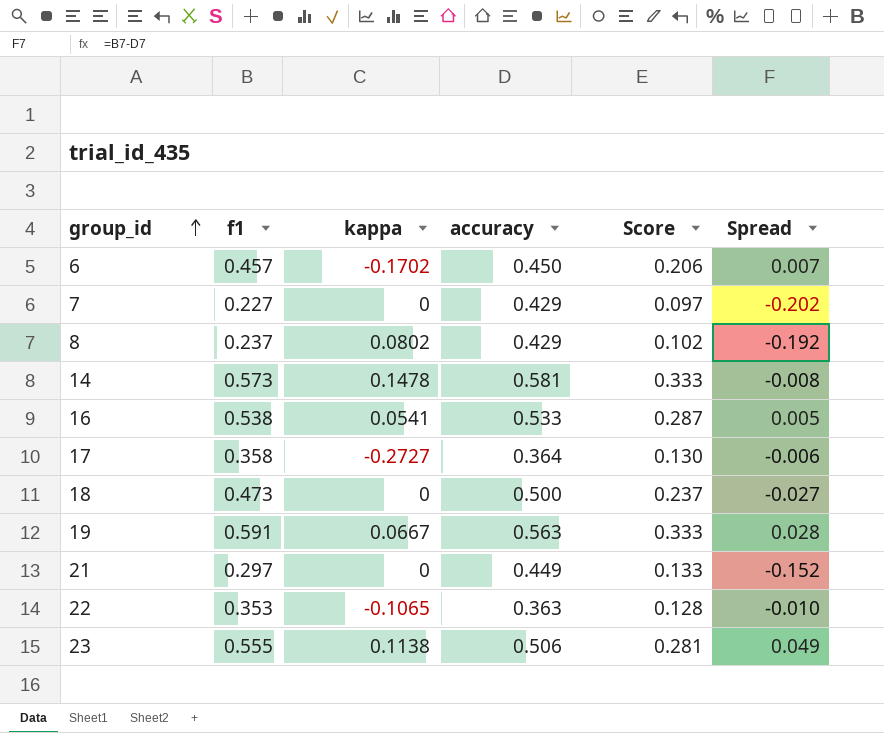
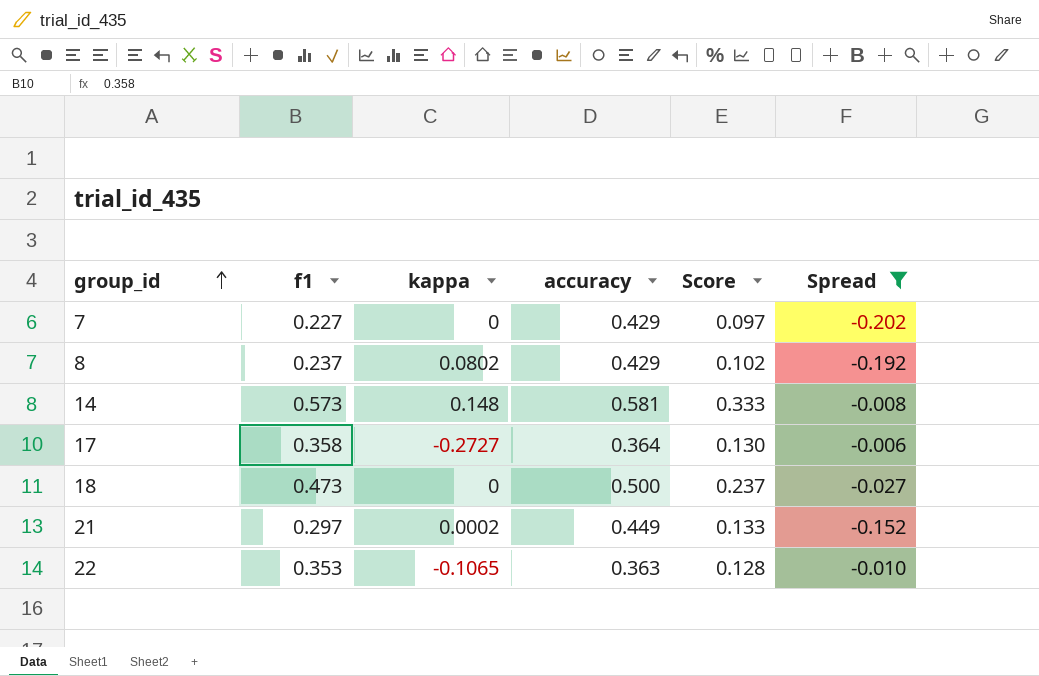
filter: none -> Spread <= -0.006
14 | kappa: 0.1478 -> 0.148
21 | kappa: 0 -> 0.0002

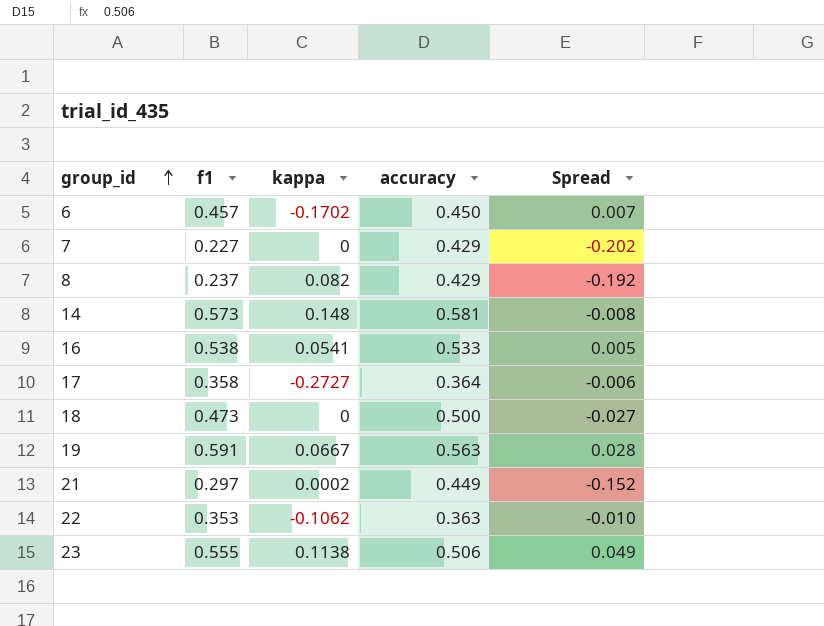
filter: Spread <= -0.006 -> none
column Score | formula: [f1] * [accuracy] -> none
8 | kappa: 0.0802 -> 0.082
22 | kappa: -0.1065 -> -0.1062

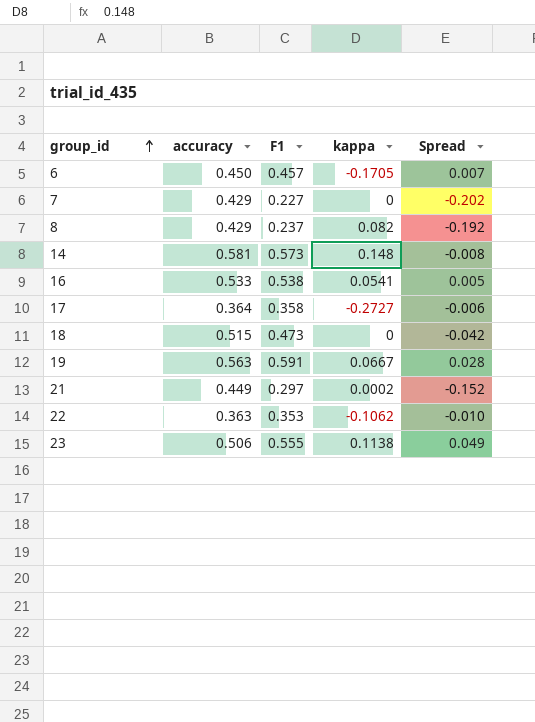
column accuracy | position: 4 -> 2
column name: f1 -> F1
6 | kappa: -0.1702 -> -0.1705
18 | accuracy: 0.500 -> 0.515
18 | Spread: -0.027 -> -0.042

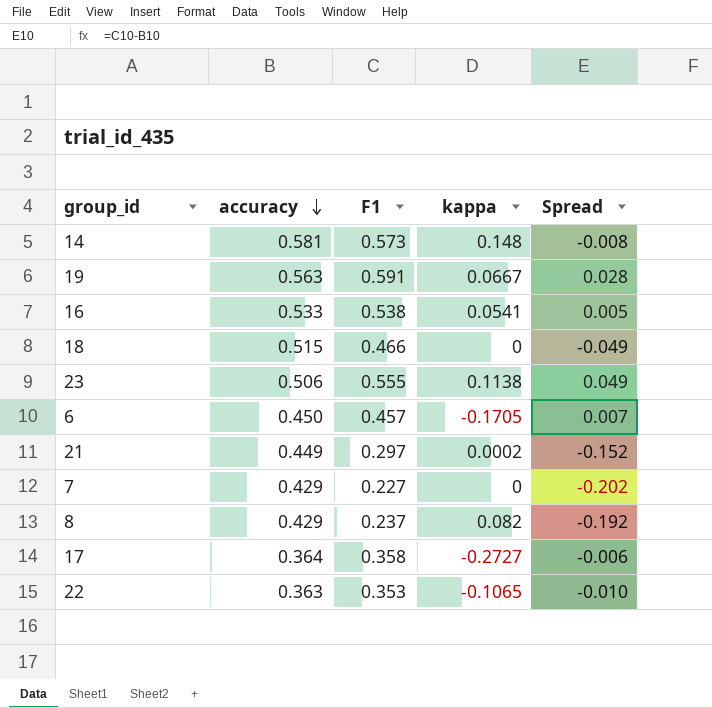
row order: group_id ascending -> accuracy descending
18 | F1: 0.473 -> 0.466
18 | Spread: -0.042 -> -0.049
22 | kappa: -0.1062 -> -0.1065

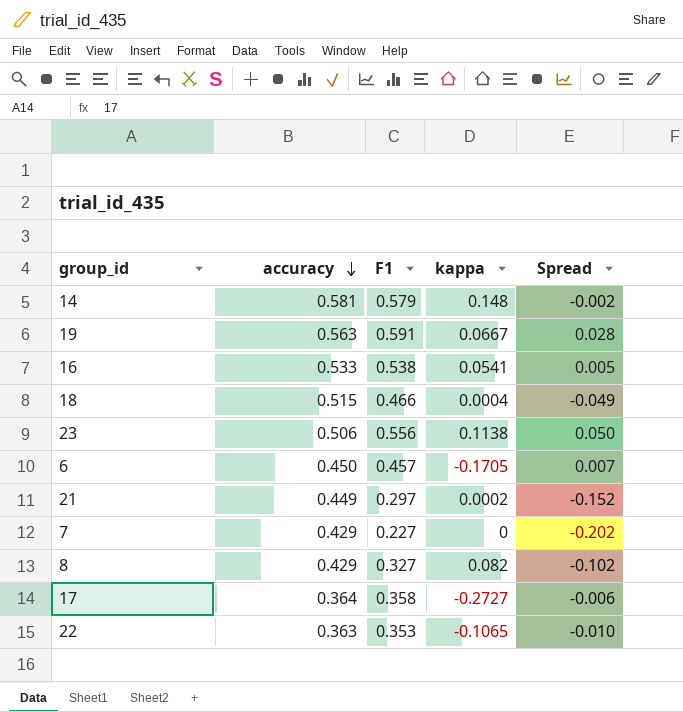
14 | F1: 0.573 -> 0.579
14 | Spread: -0.008 -> -0.002
18 | kappa: 0 -> 0.0004
23 | F1: 0.555 -> 0.556
23 | Spread: 0.049 -> 0.050
8 | F1: 0.237 -> 0.327
8 | Spread: -0.192 -> -0.102

